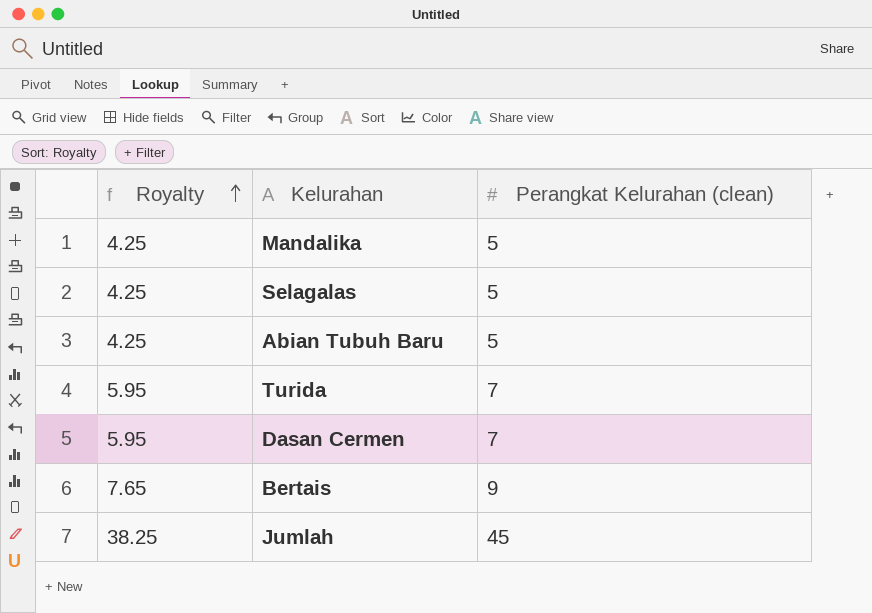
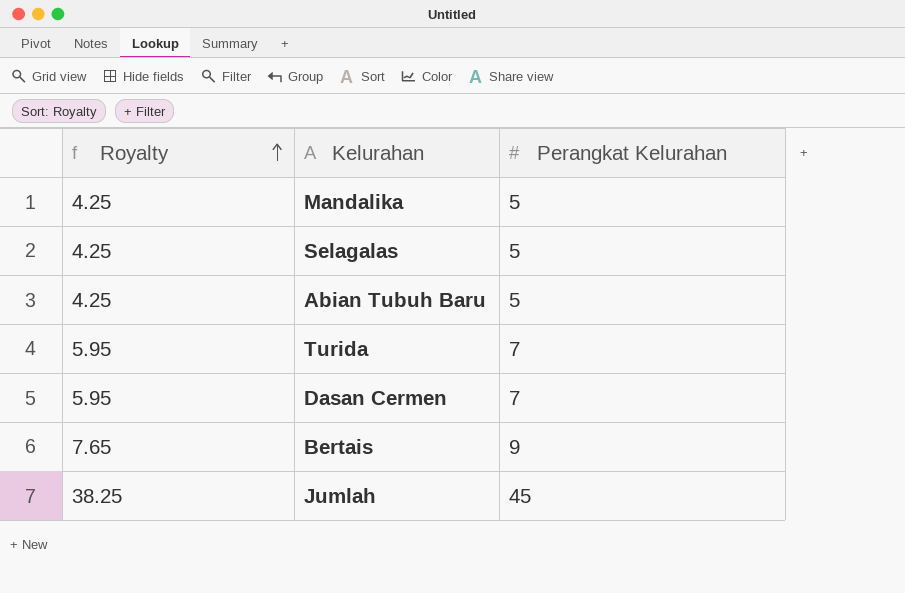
column name: Perangkat Kelurahan (clean) -> Perangkat Kelurahan

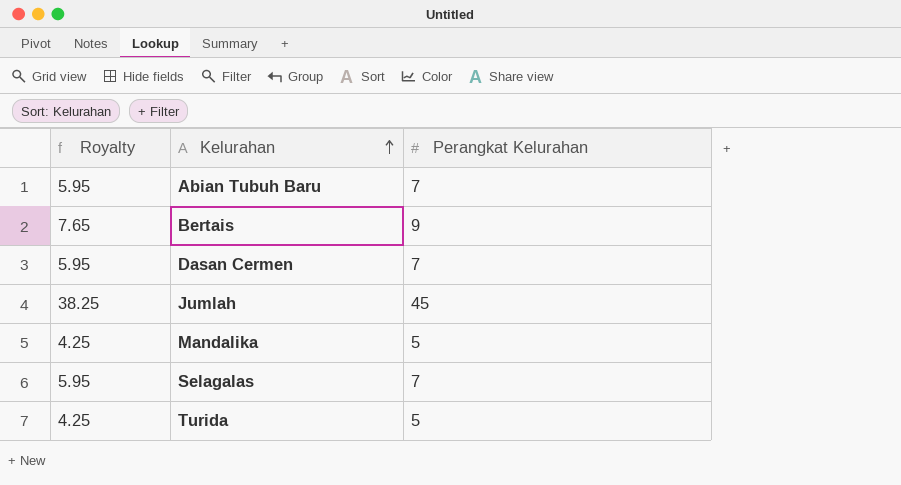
row order: Royalty ascending -> Kelurahan ascending
Abian Tubuh Baru | Royalty: 4.25 -> 5.95
Abian Tubuh Baru | Perangkat Kelurahan: 5 -> 7
Selagalas | Royalty: 4.25 -> 5.95
Selagalas | Perangkat Kelurahan: 5 -> 7
Turida | Royalty: 5.95 -> 4.25
Turida | Perangkat Kelurahan: 7 -> 5

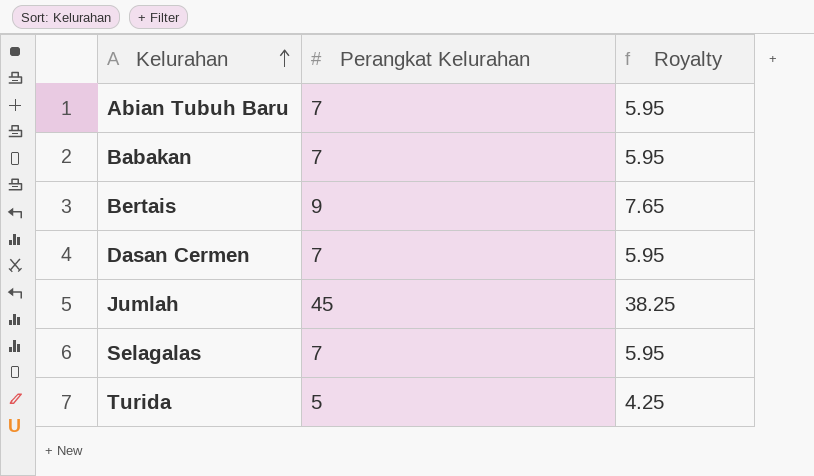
column Royalty | position: 1 -> 3
row Mandalika: 4.25 | 5 -> none
row Babakan: none -> 7 | 5.95

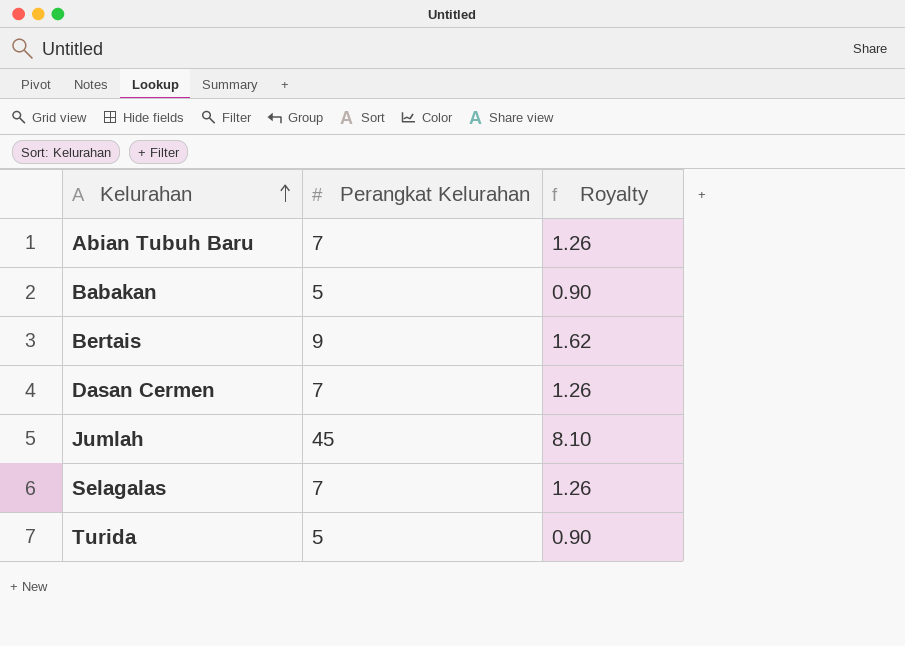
column Royalty | formula: [Perangkat Kelurahan] * 0.85 -> [Perangkat Kelurahan] * 0.18
Babakan | Perangkat Kelurahan: 7 -> 5

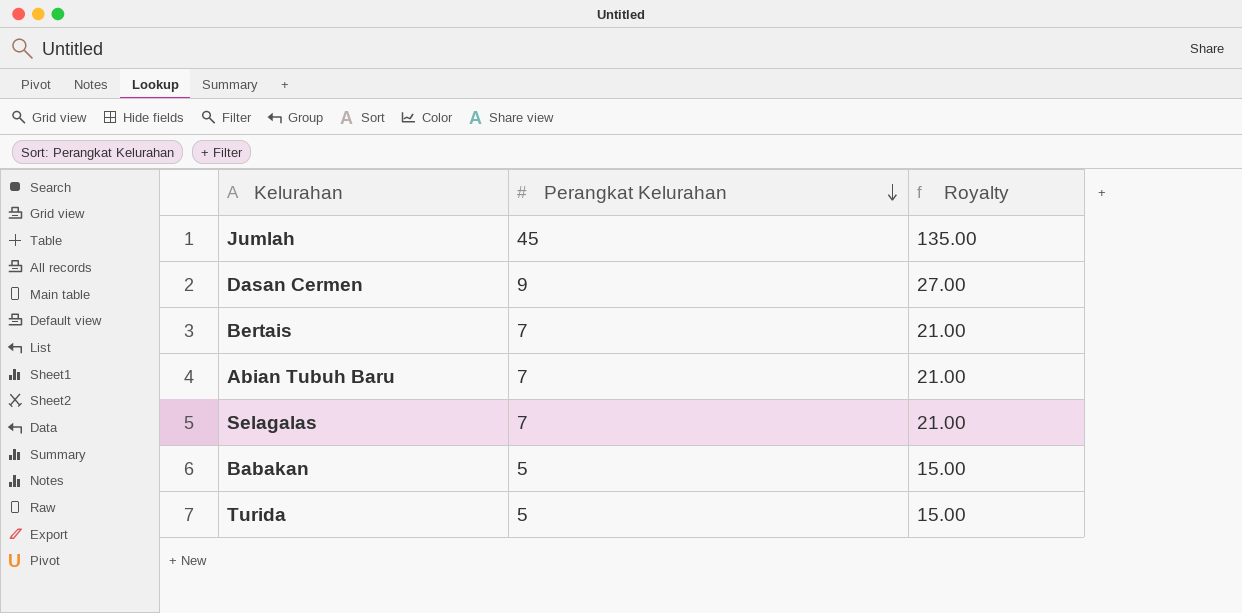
row order: Kelurahan ascending -> Perangkat Kelurahan descending
column Royalty | formula: [Perangkat Kelurahan] * 0.18 -> [Perangkat Kelurahan] * 3
Dasan Cermen | Perangkat Kelurahan: 7 -> 9
Bertais | Perangkat Kelurahan: 9 -> 7

